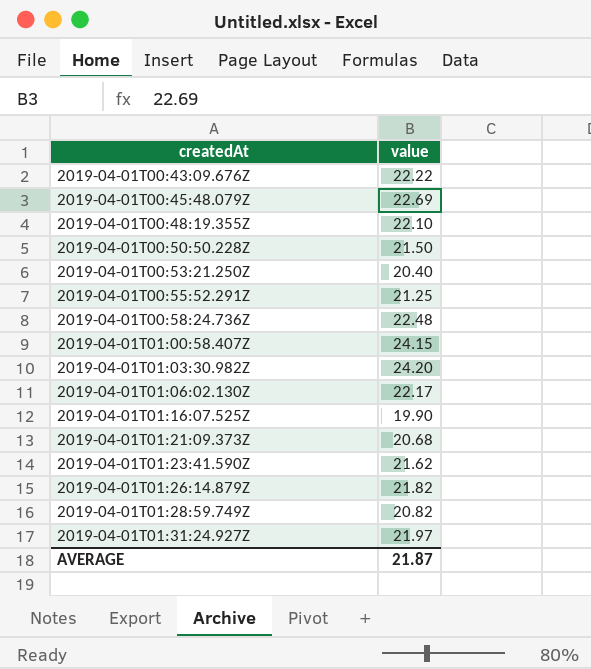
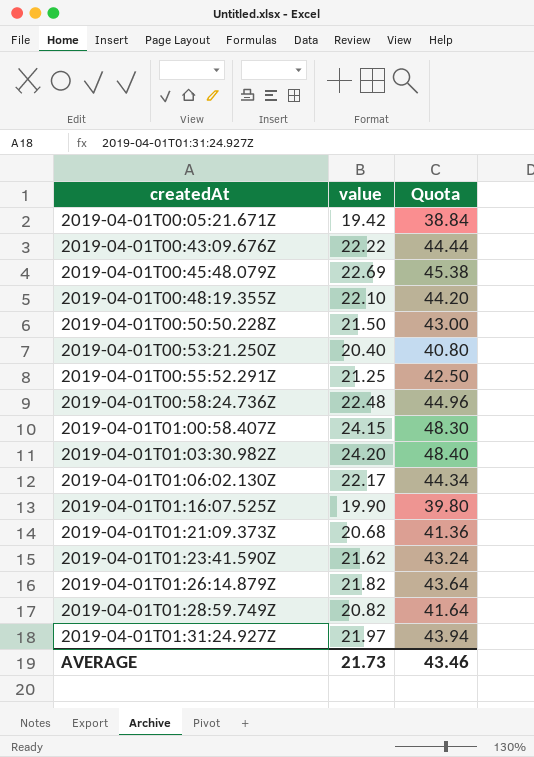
column Quota | formula: none -> [value] * 2
row 2019-04-01T00:05:21.671Z: none -> 19.42 | 38.84
AVERAGE | value: 21.87 -> 21.73

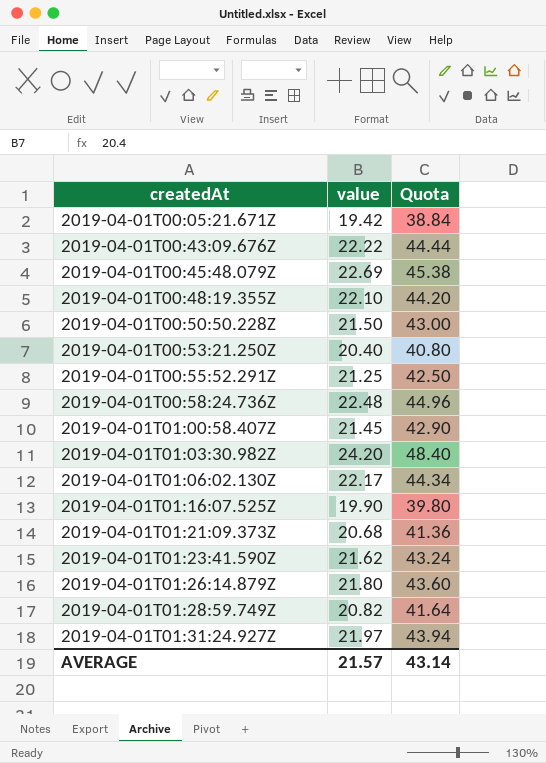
2019-04-01T01:00:58.407Z | value: 24.15 -> 21.45
2019-04-01T01:00:58.407Z | Quota: 48.30 -> 42.90
2019-04-01T01:26:14.879Z | value: 21.82 -> 21.80
2019-04-01T01:26:14.879Z | Quota: 43.64 -> 43.60
AVERAGE | value: 21.73 -> 21.57
AVERAGE | Quota: 43.46 -> 43.14

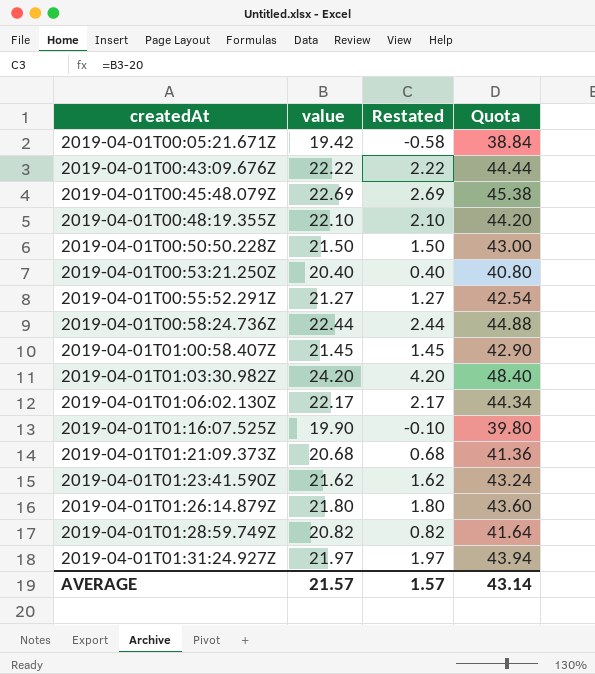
column Restated | formula: none -> [value] - 20
2019-04-01T00:55:52.291Z | value: 21.25 -> 21.27
2019-04-01T00:55:52.291Z | Quota: 42.50 -> 42.54
2019-04-01T00:58:24.736Z | value: 22.48 -> 22.44
2019-04-01T00:58:24.736Z | Quota: 44.96 -> 44.88

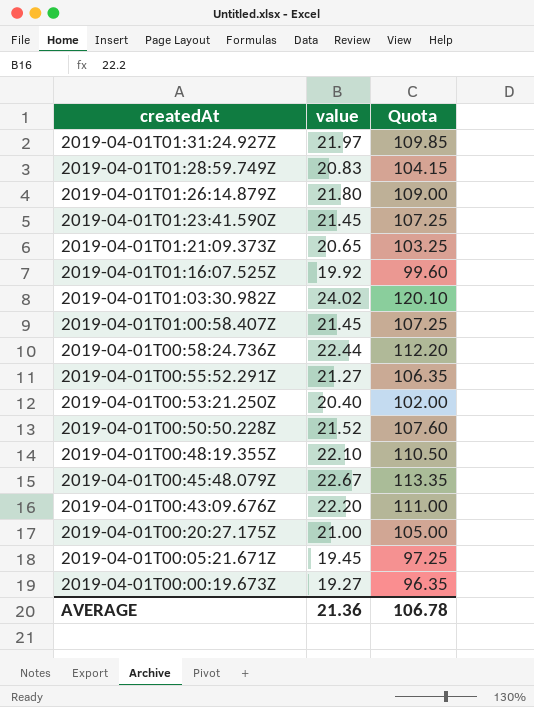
row order: createdAt ascending -> createdAt descending
column Restated | formula: [value] - 20 -> none
column Quota | formula: [value] * 2 -> [value] * 5
row 2019-04-01T01:06:02.130Z: 22.17 | 2.17 | 44.34 -> none
2019-04-01T01:28:59.749Z | value: 20.82 -> 20.83
2019-04-01T01:23:41.590Z | value: 21.62 -> 21.45
2019-04-01T01:21:09.373Z | value: 20.68 -> 20.65
2019-04-01T01:16:07.525Z | value: 19.90 -> 19.92
2019-04-01T01:03:30.982Z | value: 24.20 -> 24.02
2019-04-01T00:50:50.228Z | value: 21.50 -> 21.52
2019-04-01T00:45:48.079Z | value: 22.69 -> 22.67
2019-04-01T00:43:09.676Z | value: 22.22 -> 22.20
row 2019-04-01T00:20:27.175Z: none -> 21.00 | 105.00
2019-04-01T00:05:21.671Z | value: 19.42 -> 19.45
row 2019-04-01T00:00:19.673Z: none -> 19.27 | 96.35
AVERAGE | value: 21.57 -> 21.36
AVERAGE | Quota: 43.14 -> 106.78

